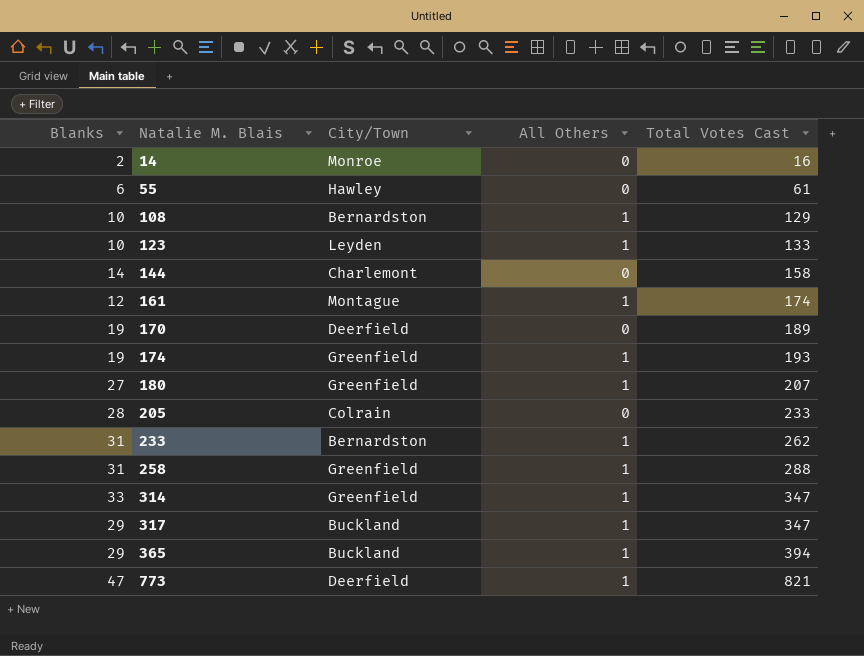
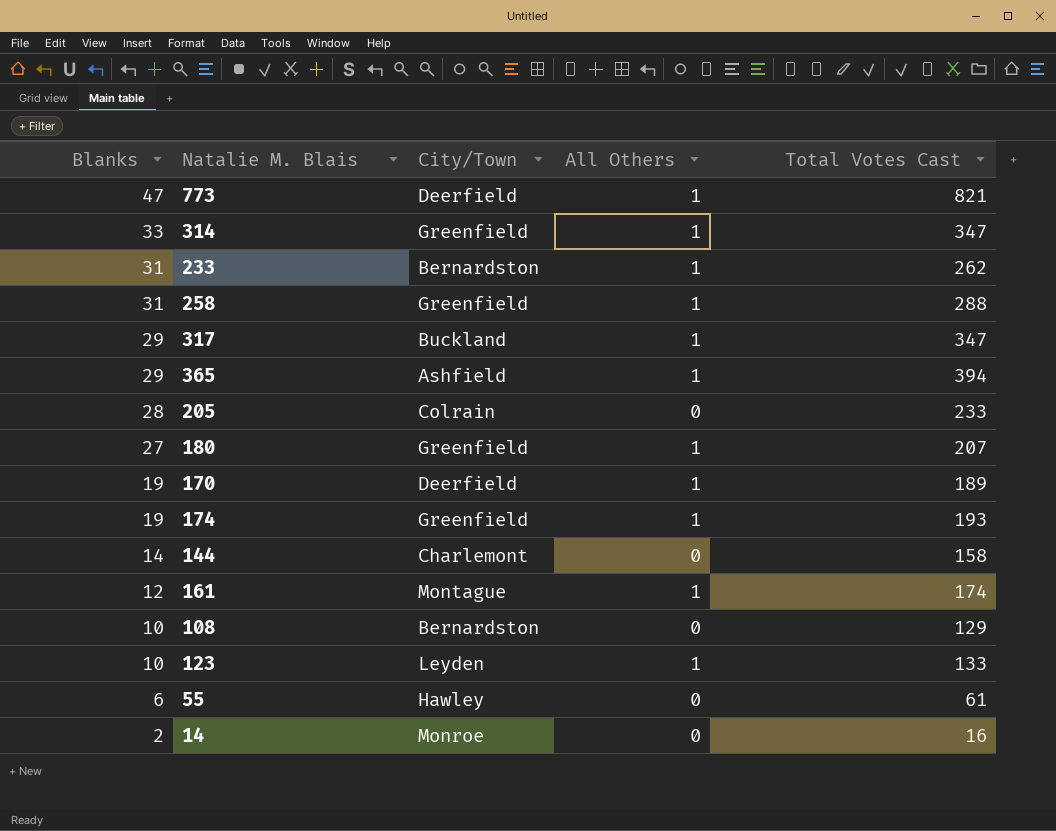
row order: Natalie M. Blais ascending -> Blanks descending
365 | City/Town: Buckland -> Ashfield
170 | All Others: 0 -> 1
108 | All Others: 1 -> 0

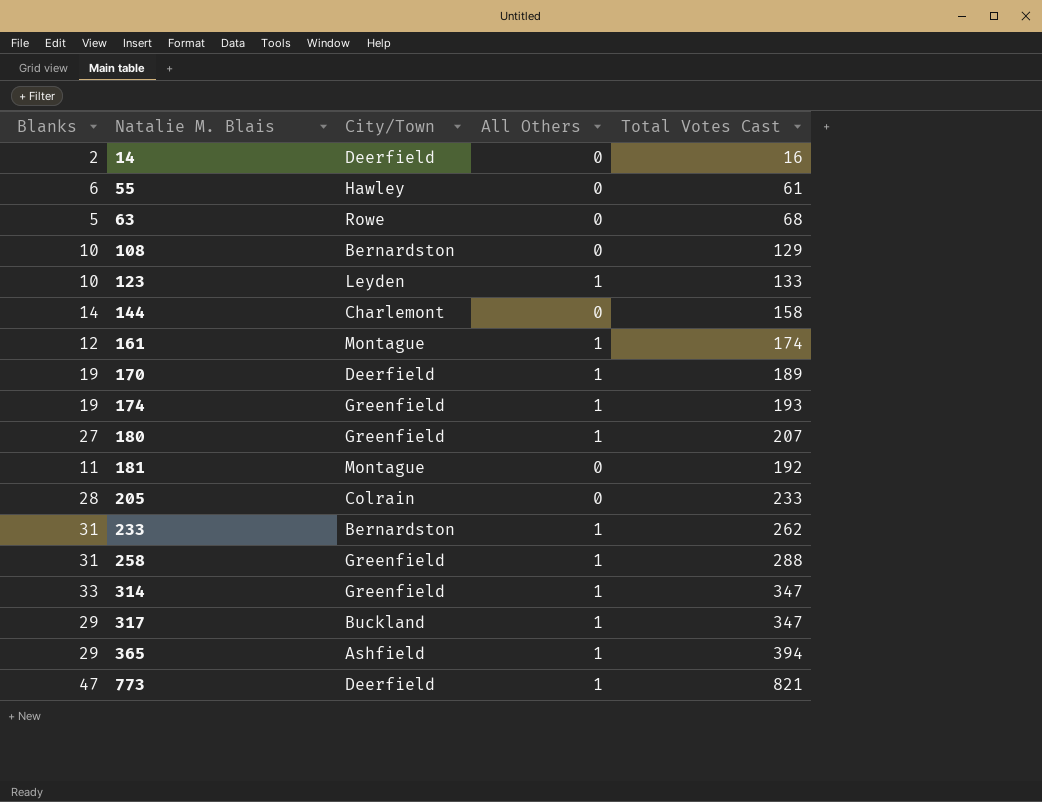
row order: Blanks descending -> Natalie M. Blais ascending
14 | City/Town: Monroe -> Deerfield
row 63: none -> 5 | Rowe | 0 | 68
row 181: none -> 11 | Montague | 0 | 192

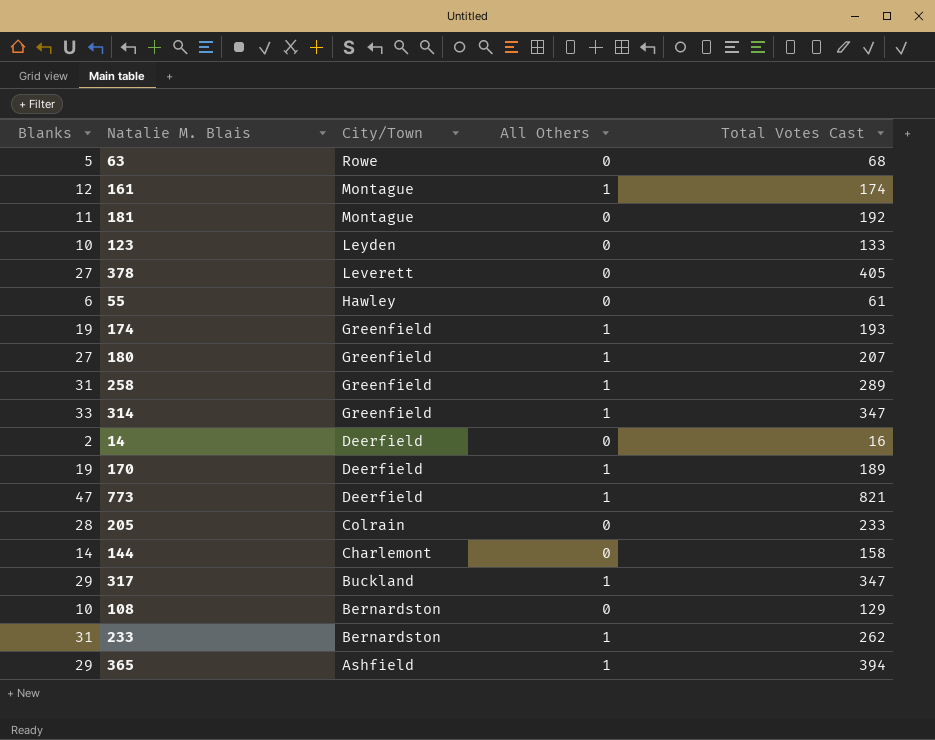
row order: Natalie M. Blais ascending -> City/Town descending
123 | All Others: 1 -> 0
row 378: none -> 27 | Leverett | 0 | 405
258 | Total Votes Cast: 288 -> 289

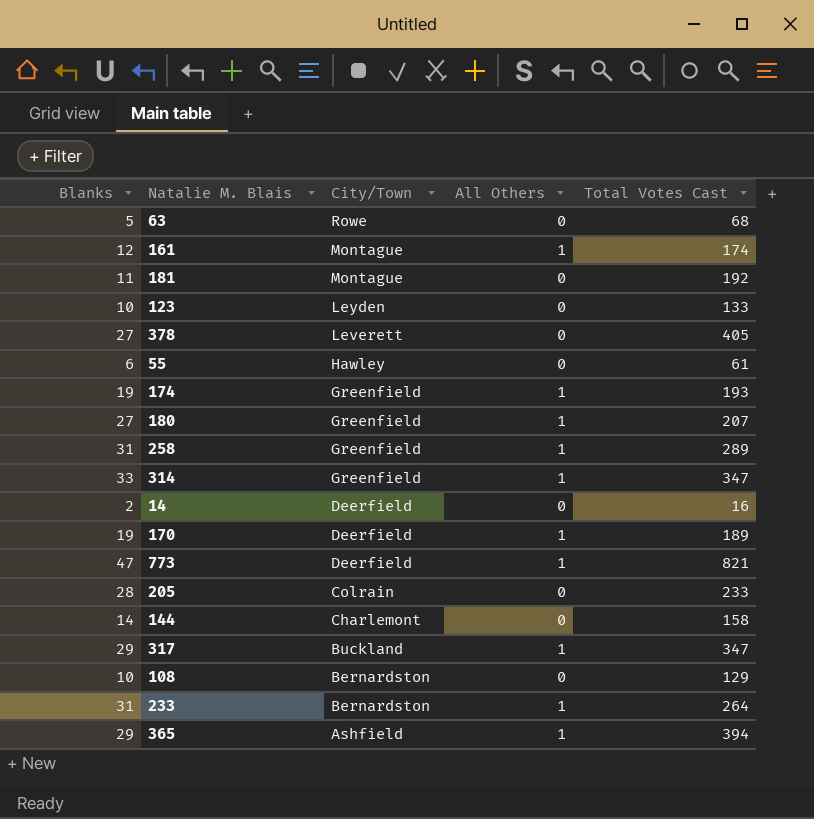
233 | Total Votes Cast: 262 -> 264

